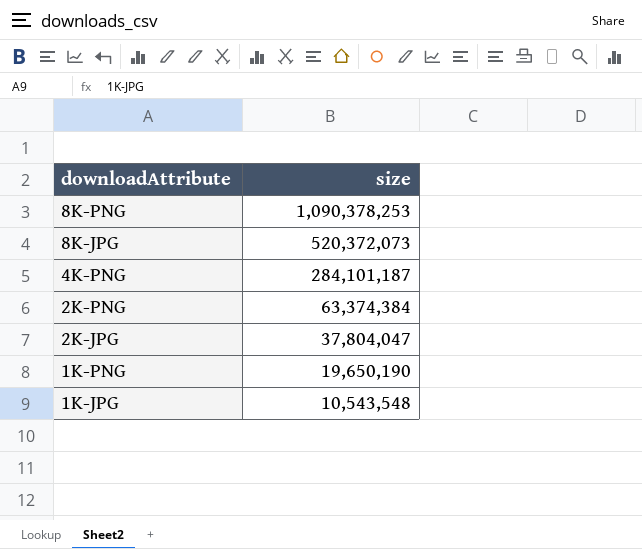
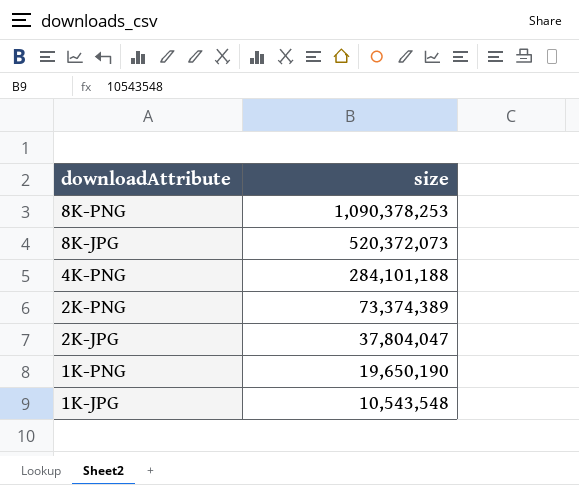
4K-PNG | size: 284,101,187 -> 284,101,188
2K-PNG | size: 63,374,384 -> 73,374,389

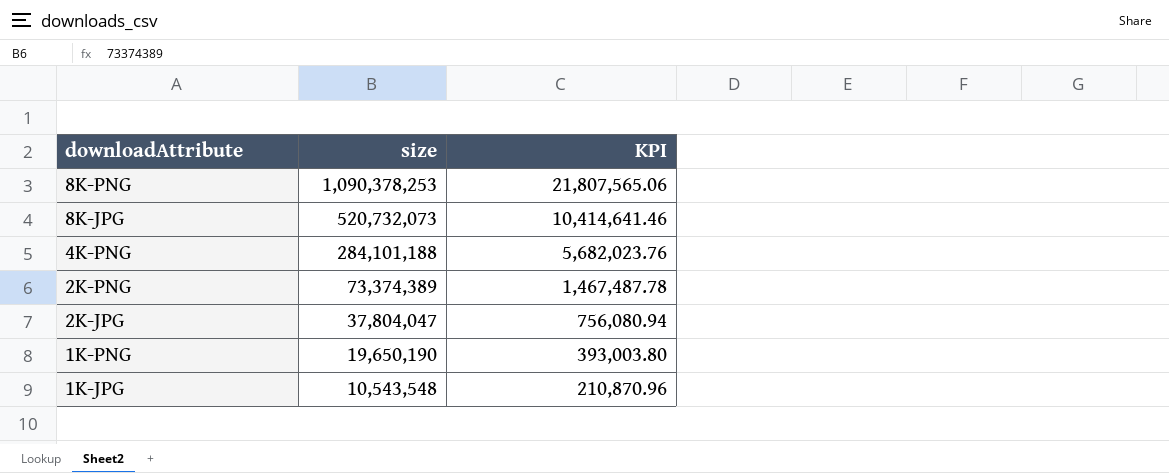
column KPI | formula: none -> [size] * 0.02
8K-JPG | size: 520,372,073 -> 520,732,073

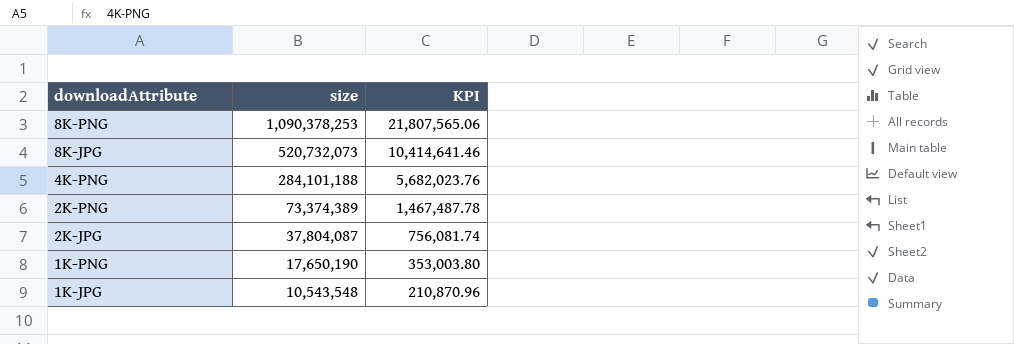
2K-JPG | size: 37,804,047 -> 37,804,087
2K-JPG | KPI: 756,080.94 -> 756,081.74
1K-PNG | size: 19,650,190 -> 17,650,190
1K-PNG | KPI: 393,003.80 -> 353,003.80

